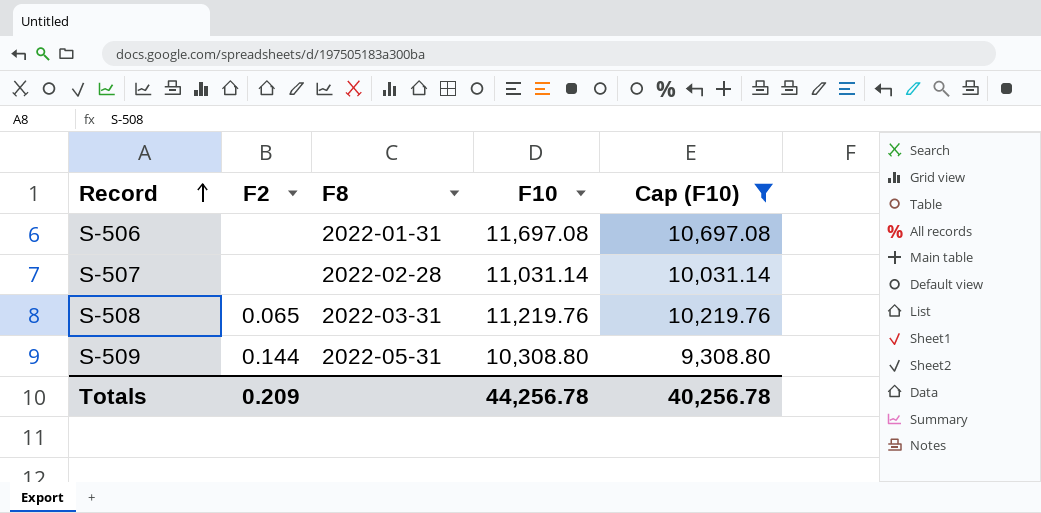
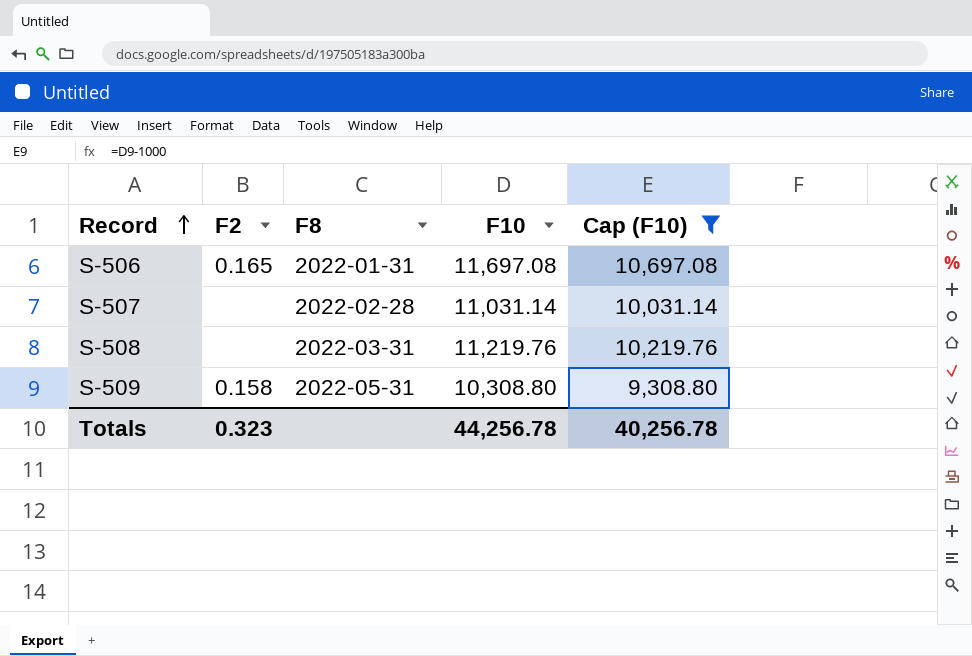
S-506 | F2: none -> 0.165
S-508 | F2: 0.065 -> none
S-509 | F2: 0.144 -> 0.158
Totals | F2: 0.209 -> 0.323

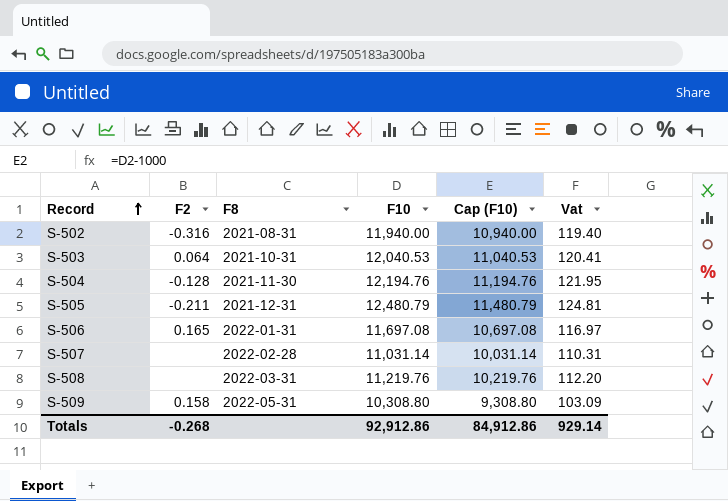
filter: Cap (F10) <= 10,697.08 -> none
column Vat | formula: none -> [F10] * 0.01
Totals | F2: 0.323 -> -0.268
Totals | F10: 44,256.78 -> 92,912.86
Totals | Cap (F10): 40,256.78 -> 84,912.86

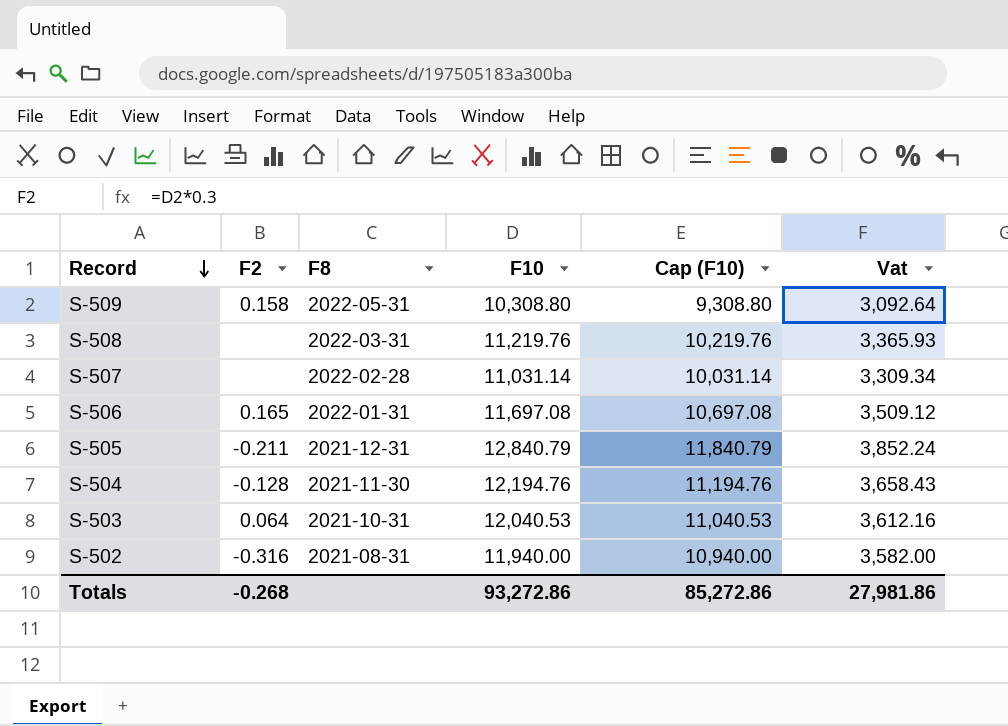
row order: Record ascending -> Record descending
column Vat | formula: [F10] * 0.01 -> [F10] * 0.3
S-505 | F10: 12,480.79 -> 12,840.79
S-505 | Cap (F10): 11,480.79 -> 11,840.79
Totals | F10: 92,912.86 -> 93,272.86
Totals | Cap (F10): 84,912.86 -> 85,272.86
Totals | Vat: 929.14 -> 27,981.86

